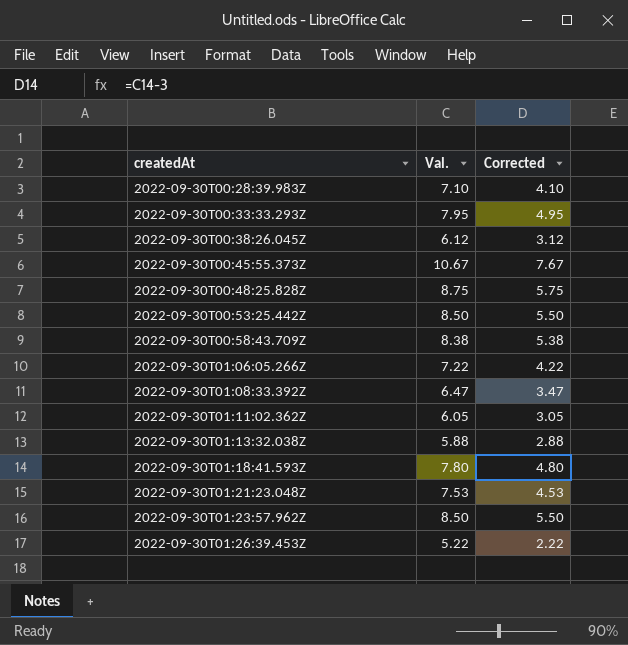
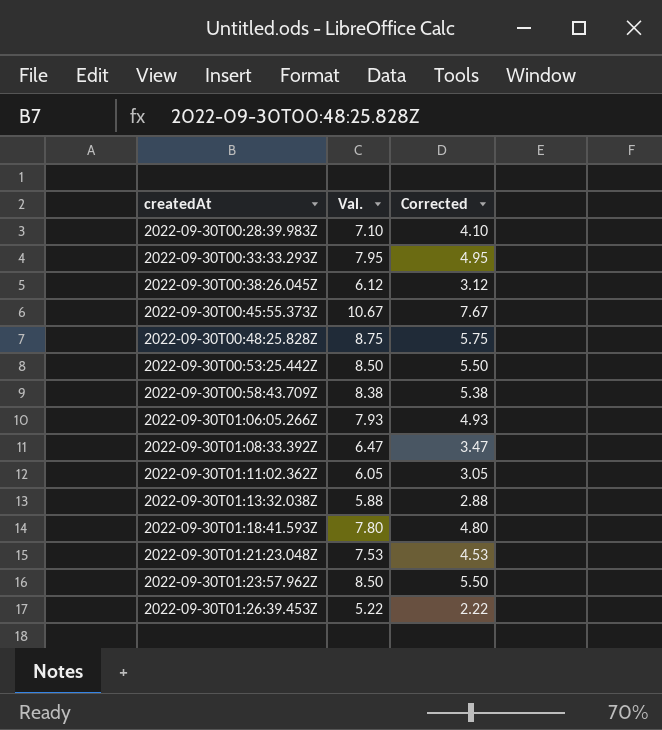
2022-09-30T01:06:05.266Z | Val.: 7.22 -> 7.93
2022-09-30T01:06:05.266Z | Corrected: 4.22 -> 4.93

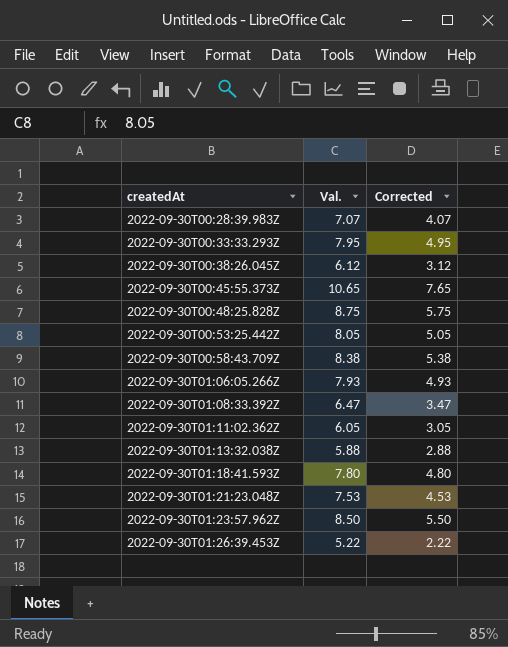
2022-09-30T00:28:39.983Z | Val.: 7.10 -> 7.07
2022-09-30T00:28:39.983Z | Corrected: 4.10 -> 4.07
2022-09-30T00:45:55.373Z | Val.: 10.67 -> 10.65
2022-09-30T00:45:55.373Z | Corrected: 7.67 -> 7.65
2022-09-30T00:53:25.442Z | Val.: 8.50 -> 8.05
2022-09-30T00:53:25.442Z | Corrected: 5.50 -> 5.05

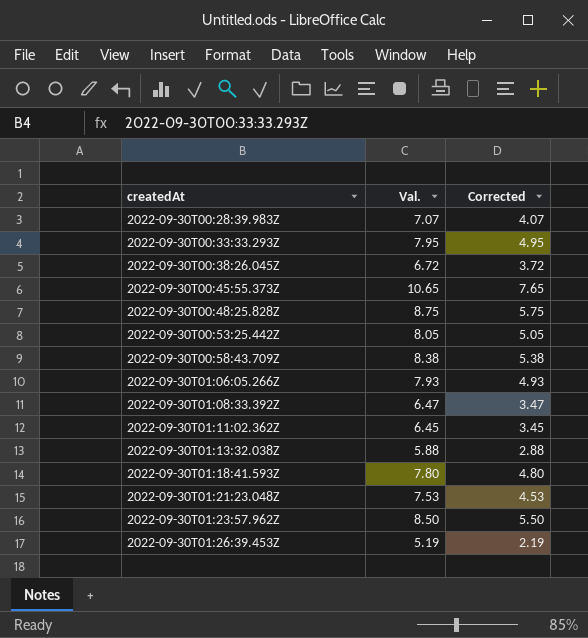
2022-09-30T00:38:26.045Z | Val.: 6.12 -> 6.72
2022-09-30T00:38:26.045Z | Corrected: 3.12 -> 3.72
2022-09-30T01:11:02.362Z | Val.: 6.05 -> 6.45
2022-09-30T01:11:02.362Z | Corrected: 3.05 -> 3.45
2022-09-30T01:26:39.453Z | Val.: 5.22 -> 5.19
2022-09-30T01:26:39.453Z | Corrected: 2.22 -> 2.19

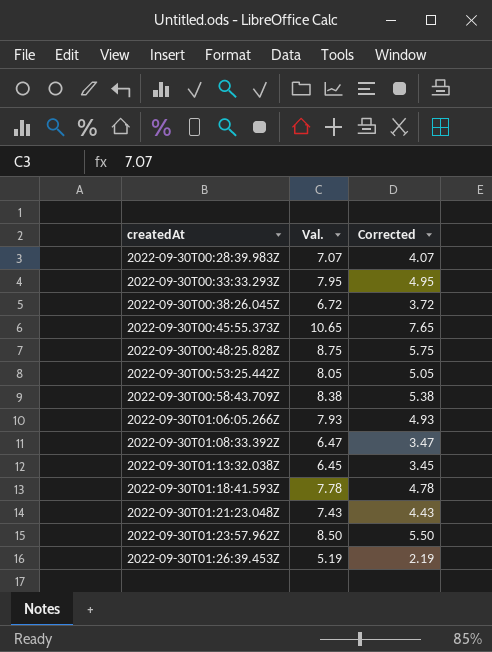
row 2022-09-30T01:11:02.362Z: 6.45 | 3.45 -> none
2022-09-30T01:13:32.038Z | Val.: 5.88 -> 6.45
2022-09-30T01:13:32.038Z | Corrected: 2.88 -> 3.45
2022-09-30T01:18:41.593Z | Val.: 7.80 -> 7.78
2022-09-30T01:18:41.593Z | Corrected: 4.80 -> 4.78
2022-09-30T01:21:23.048Z | Val.: 7.53 -> 7.43
2022-09-30T01:21:23.048Z | Corrected: 4.53 -> 4.43

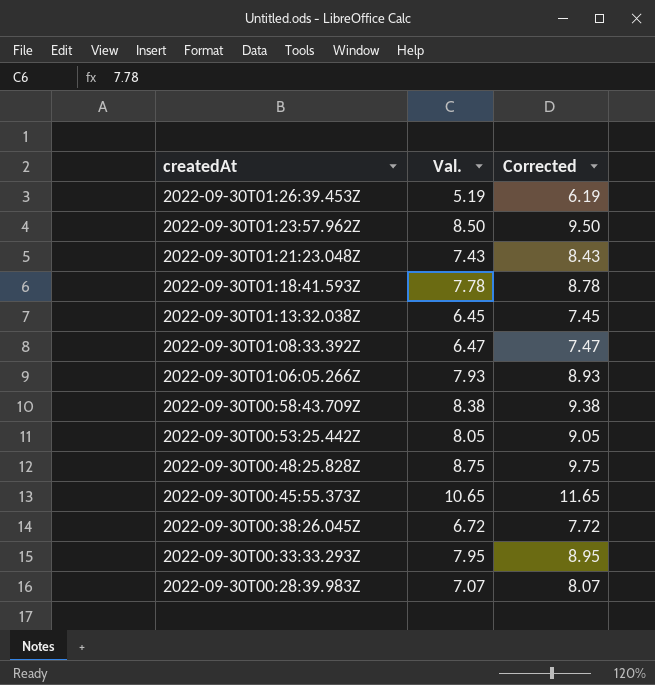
row order: createdAt ascending -> createdAt descending
column Corrected | formula: [Val.] - 3 -> [Val.] + 1

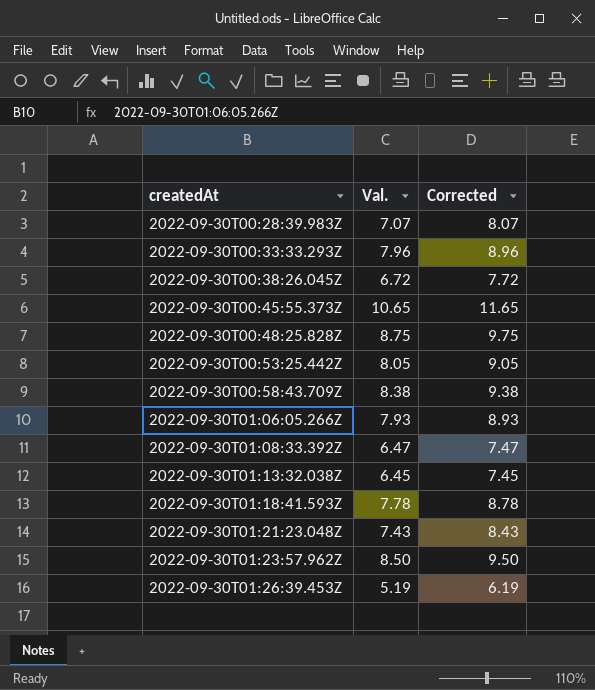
row order: createdAt descending -> createdAt ascending
2022-09-30T00:33:33.293Z | Val.: 7.95 -> 7.96
2022-09-30T00:33:33.293Z | Corrected: 8.95 -> 8.96

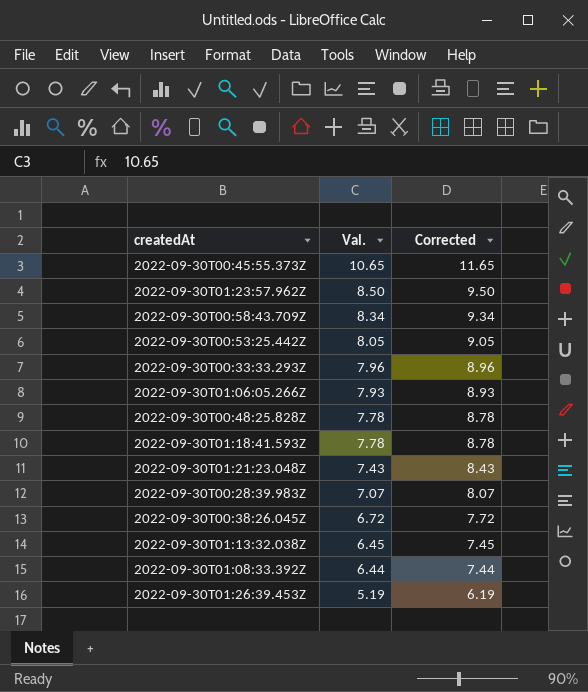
row order: createdAt ascending -> Val. descending
2022-09-30T00:58:43.709Z | Val.: 8.38 -> 8.34
2022-09-30T00:58:43.709Z | Corrected: 9.38 -> 9.34
2022-09-30T00:48:25.828Z | Val.: 8.75 -> 7.78
2022-09-30T00:48:25.828Z | Corrected: 9.75 -> 8.78
2022-09-30T01:08:33.392Z | Val.: 6.47 -> 6.44
2022-09-30T01:08:33.392Z | Corrected: 7.47 -> 7.44

